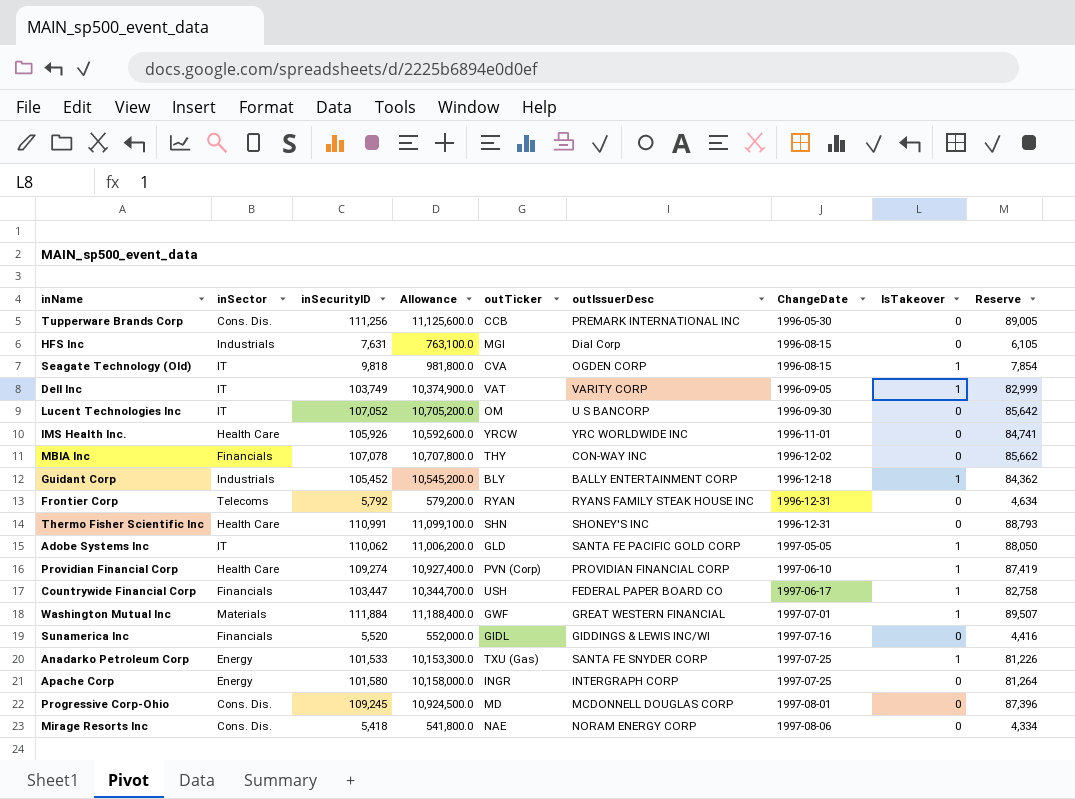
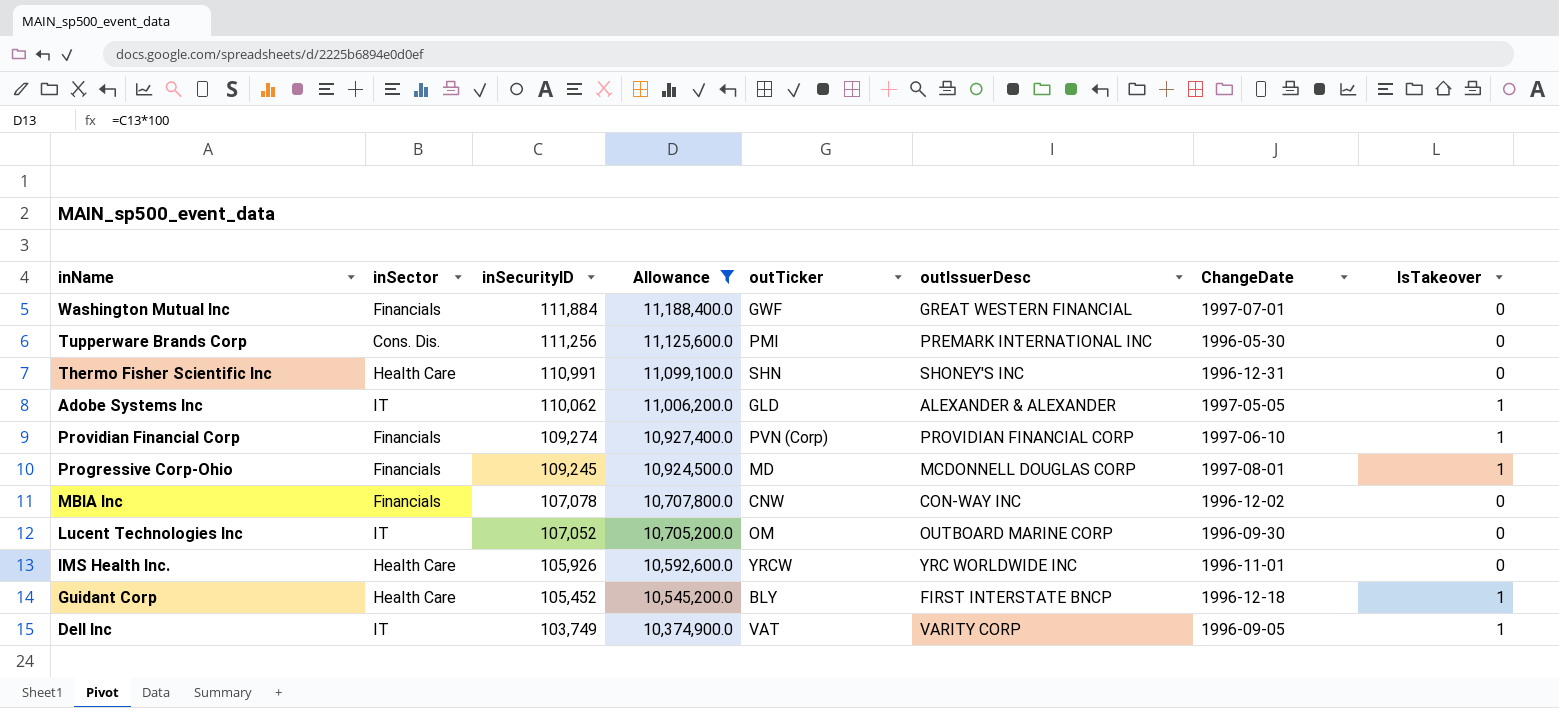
filter: none -> Allowance >= 10,374,900.0
row order: ChangeDate ascending -> inSecurityID descending
column Reserve | formula: [inSecurityID] * 0.8 -> none
Washington Mutual Inc | inSector: Materials -> Financials
Washington Mutual Inc | IsTakeover: 1 -> 0
Tupperware Brands Corp | outTicker: CCB -> PMI
Adobe Systems Inc | outIssuerDesc: SANTA FE PACIFIC GOLD CORP -> ALEXANDER & ALEXANDER
Providian Financial Corp | inSector: Health Care -> Financials
Progressive Corp-Ohio | inSector: Cons. Dis. -> Financials
Progressive Corp-Ohio | IsTakeover: 0 -> 1
MBIA Inc | outTicker: THY -> CNW
Lucent Technologies Inc | outIssuerDesc: U S BANCORP -> OUTBOARD MARINE CORP
Guidant Corp | inSector: Industrials -> Health Care
Guidant Corp | outIssuerDesc: BALLY ENTERTAINMENT CORP -> FIRST INTERSTATE BNCP

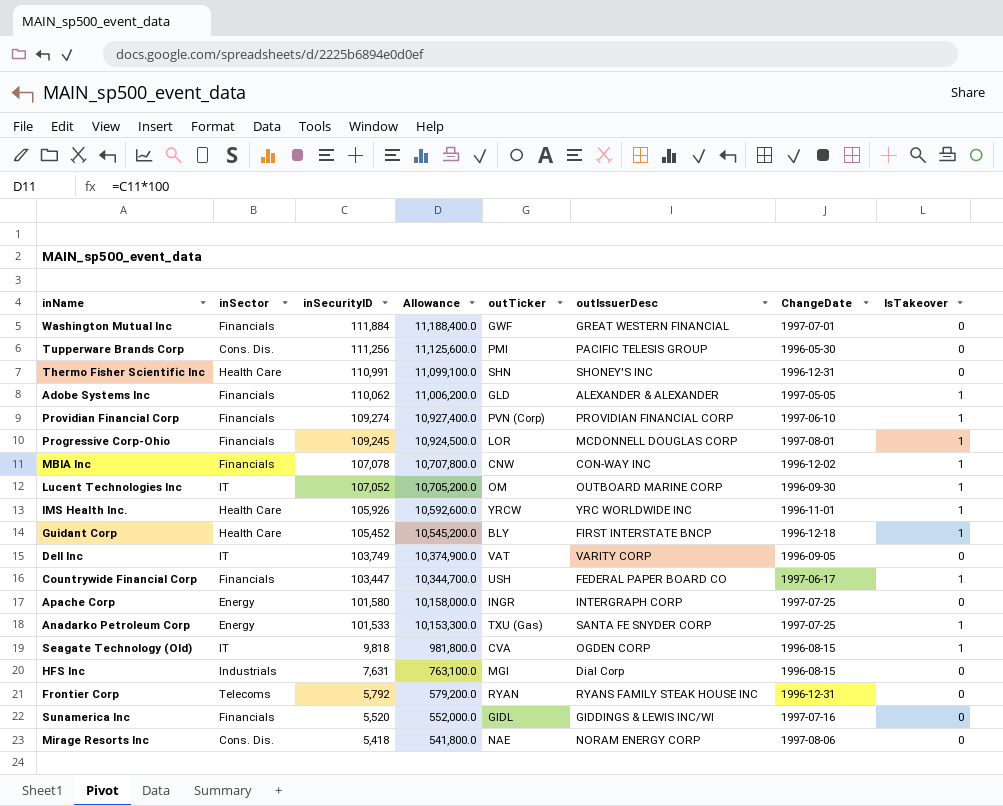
filter: Allowance >= 10,374,900.0 -> none
Tupperware Brands Corp | outIssuerDesc: PREMARK INTERNATIONAL INC -> PACIFIC TELESIS GROUP
Adobe Systems Inc | inSector: IT -> Financials
Progressive Corp-Ohio | outTicker: MD -> LOR
MBIA Inc | IsTakeover: 0 -> 1
Lucent Technologies Inc | IsTakeover: 0 -> 1
IMS Health Inc. | IsTakeover: 0 -> 1
Dell Inc | IsTakeover: 1 -> 0

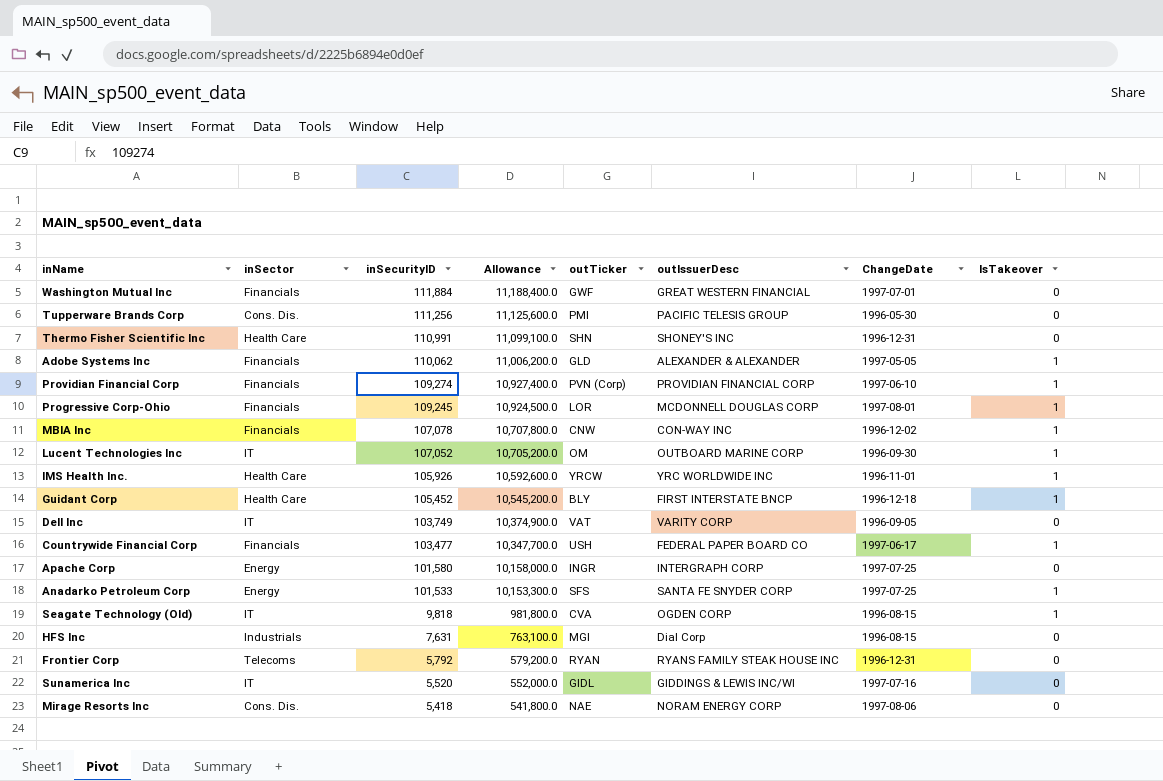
Countrywide Financial Corp | inSecurityID: 103,447 -> 103,477
Countrywide Financial Corp | Allowance: 10,344,700.0 -> 10,347,700.0
Anadarko Petroleum Corp | outTicker: TXU (Gas) -> SFS
Sunamerica Inc | inSector: Financials -> IT

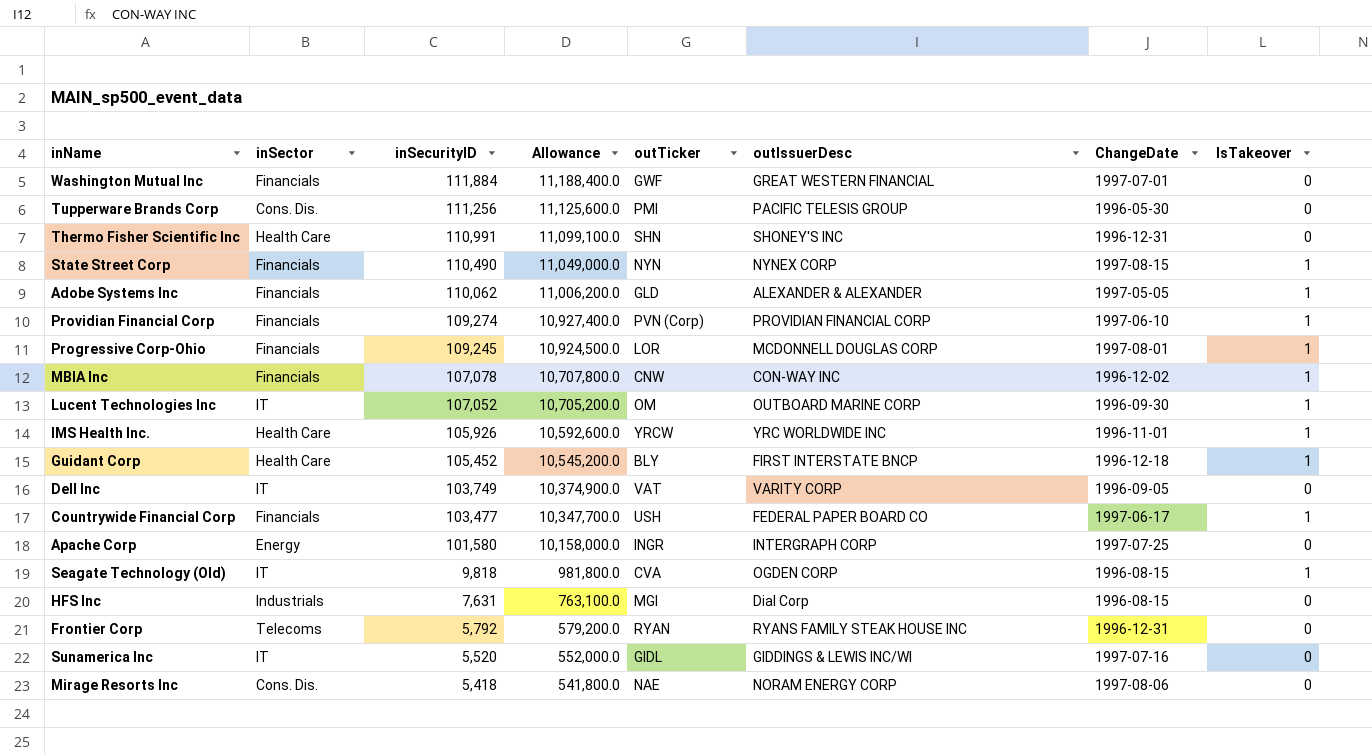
row Anadarko Petroleum Corp: Energy | 101,533 | 10,153,300.0 | SFS | SANTA FE SNYDER CORP | 1997-07-25 | 1 -> none
row State Street Corp: none -> Financials | 110,490 | 11,049,000.0 | NYN | NYNEX CORP | 1997-08-15 | 1

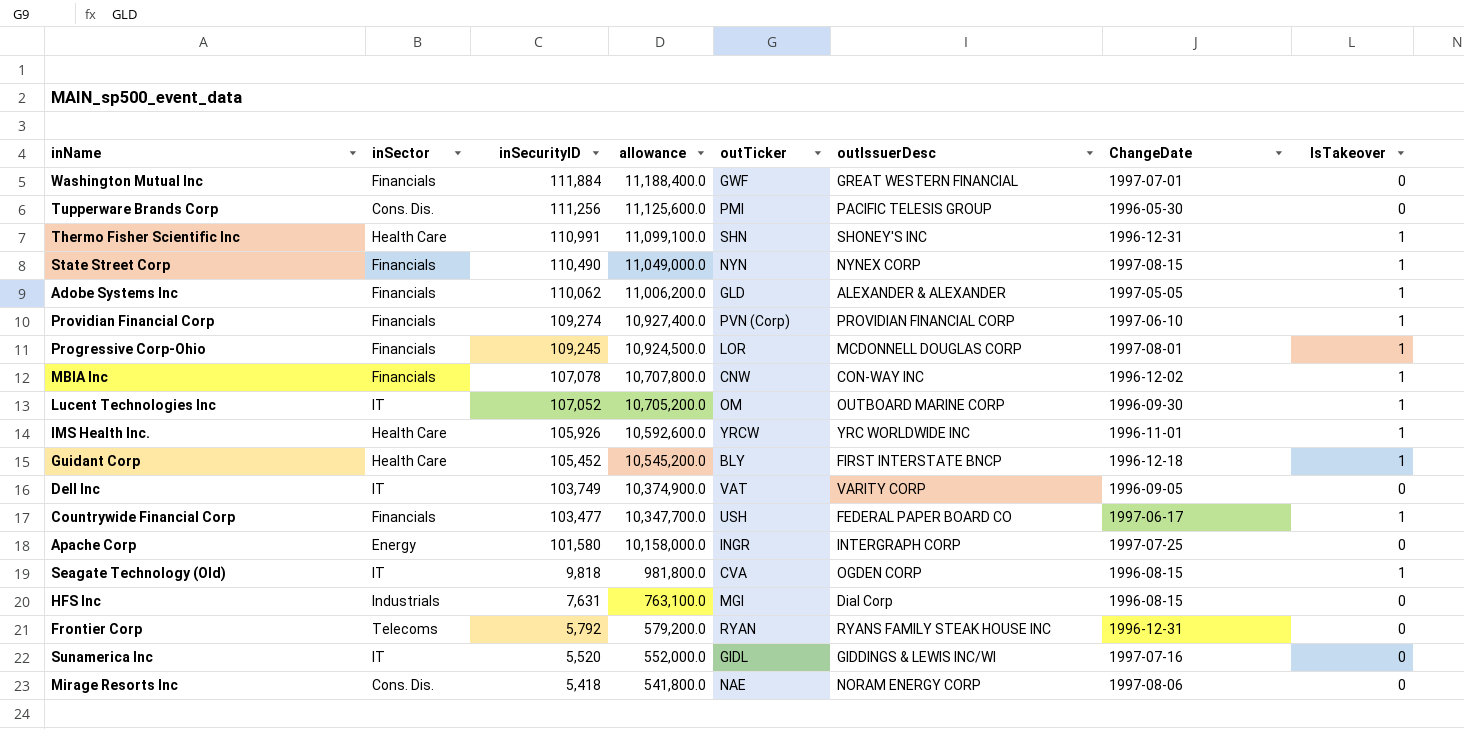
column name: Allowance -> allowance
Thermo Fisher Scientific Inc | IsTakeover: 0 -> 1

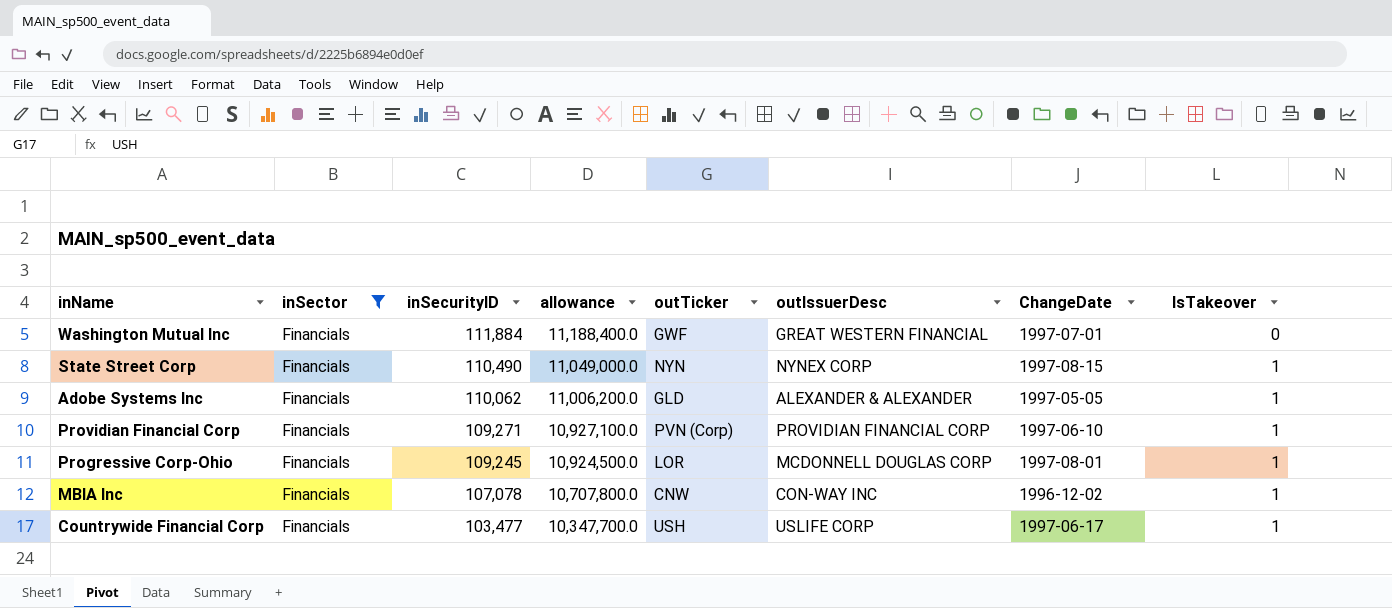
filter: none -> inSector = Financials
Providian Financial Corp | inSecurityID: 109,274 -> 109,271
Providian Financial Corp | allowance: 10,927,400.0 -> 10,927,100.0
Countrywide Financial Corp | outIssuerDesc: FEDERAL PAPER BOARD CO -> USLIFE CORP

